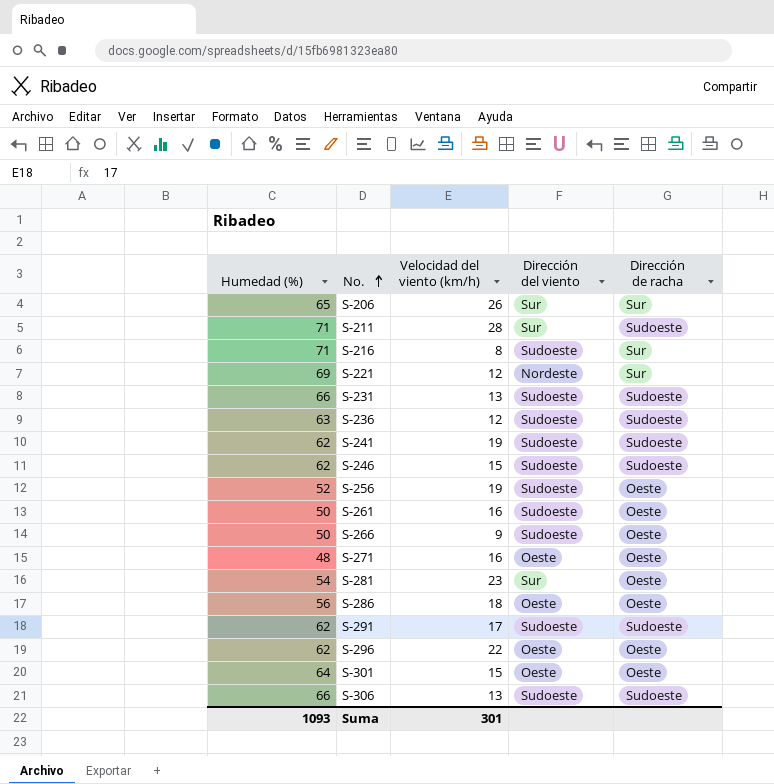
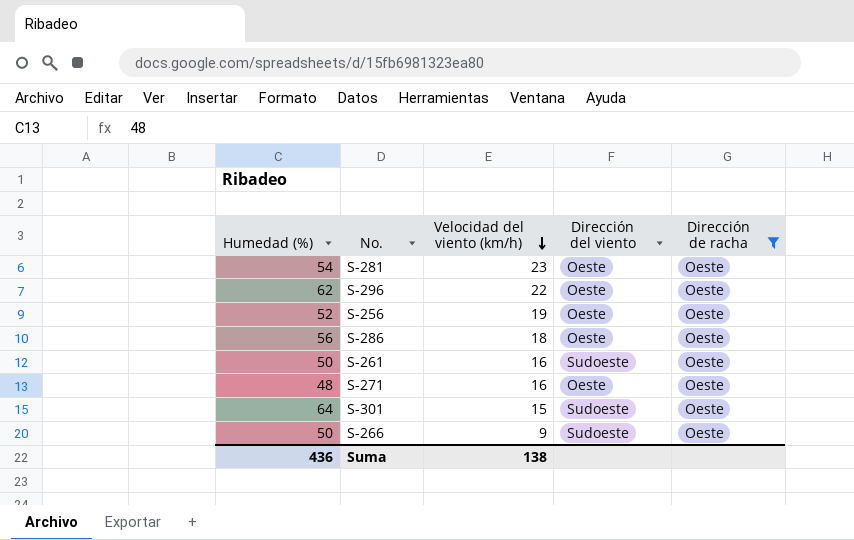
filter: none -> Dirección de racha = Oeste
row order: No. ascending -> Velocidad del viento (km/h) descending
S-281 | Dirección del viento: Sur -> Oeste
S-256 | Dirección del viento: Sudoeste -> Oeste
S-301 | Dirección del viento: Oeste -> Sudoeste
Suma | Humedad (%): 1093 -> 436
Suma | Velocidad del viento (km/h): 301 -> 138

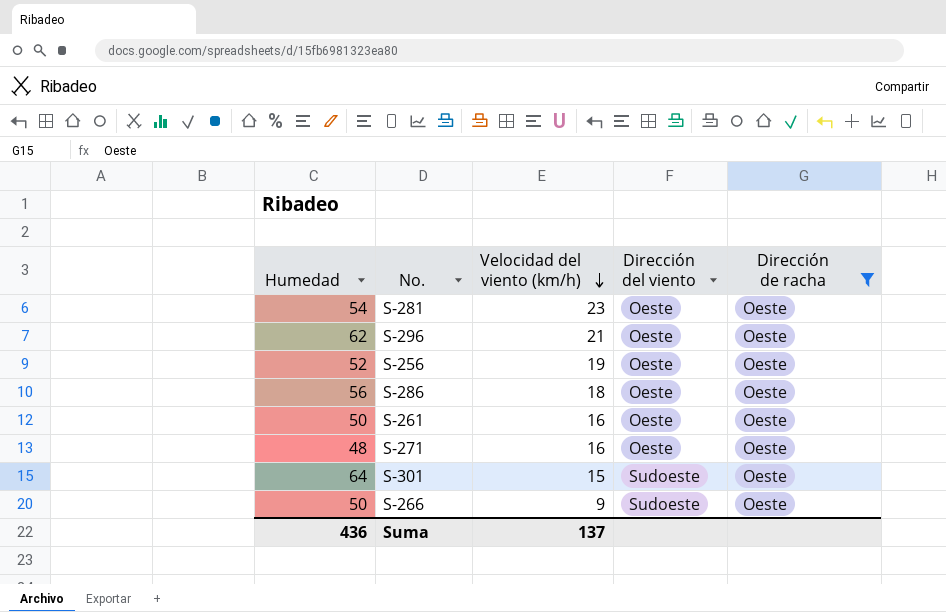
column name: Humedad (%) -> Humedad
S-296 | Velocidad del viento (km/h): 22 -> 21
S-261 | Dirección del viento: Sudoeste -> Oeste
Suma | Velocidad del viento (km/h): 138 -> 137

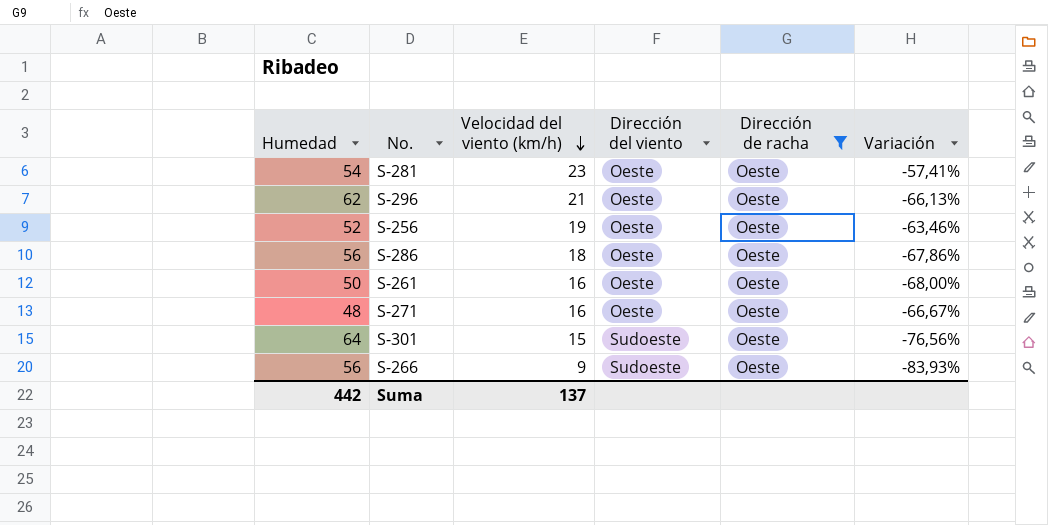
column Variación | formula: none -> ([Velocidad del viento (km/h)] - [Humedad]) / [Humedad]
S-266 | Humedad: 50 -> 56
Suma | Humedad: 436 -> 442

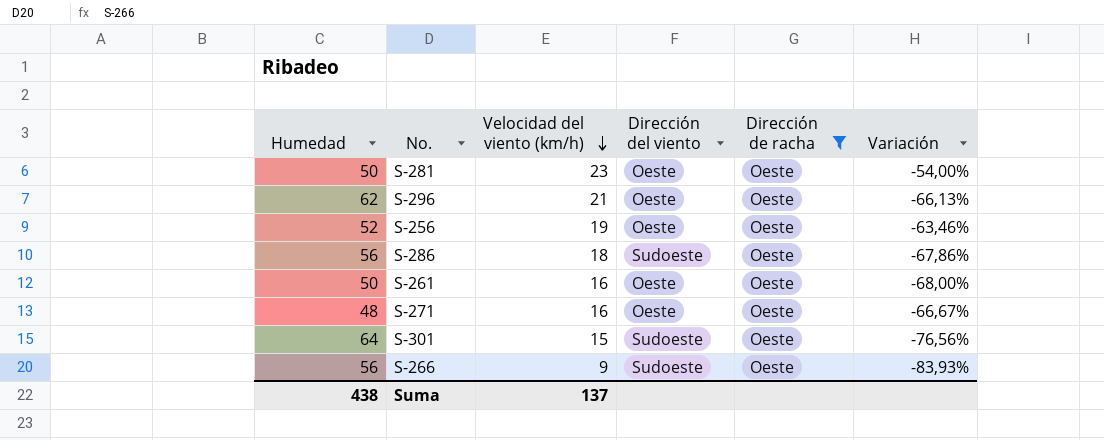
S-281 | Humedad: 54 -> 50
S-281 | Variación: -57,41% -> -54,00%
S-286 | Dirección del viento: Oeste -> Sudoeste
Suma | Humedad: 442 -> 438

